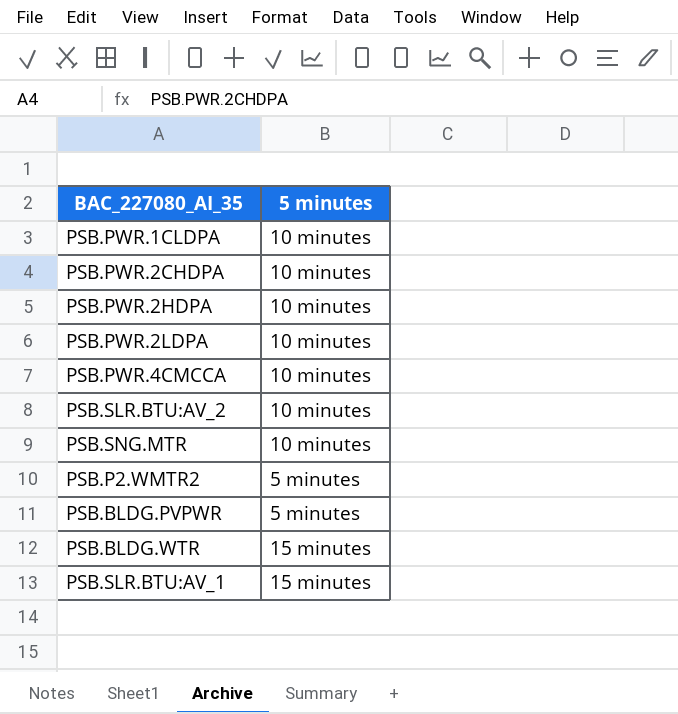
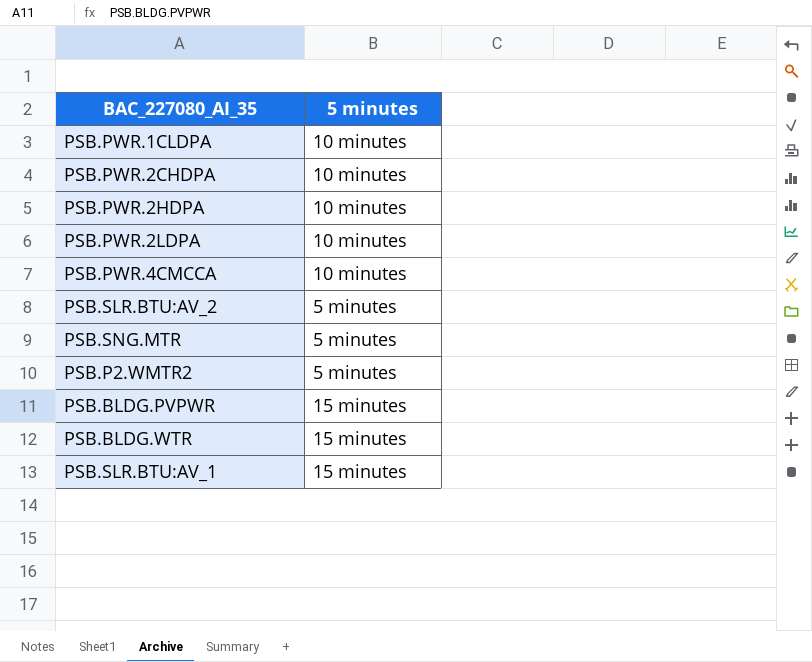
PSB.SLR.BTU:AV_2 | 5 minutes: 10 minutes -> 5 minutes
PSB.SNG.MTR | 5 minutes: 10 minutes -> 5 minutes
PSB.BLDG.PVPWR | 5 minutes: 5 minutes -> 15 minutes

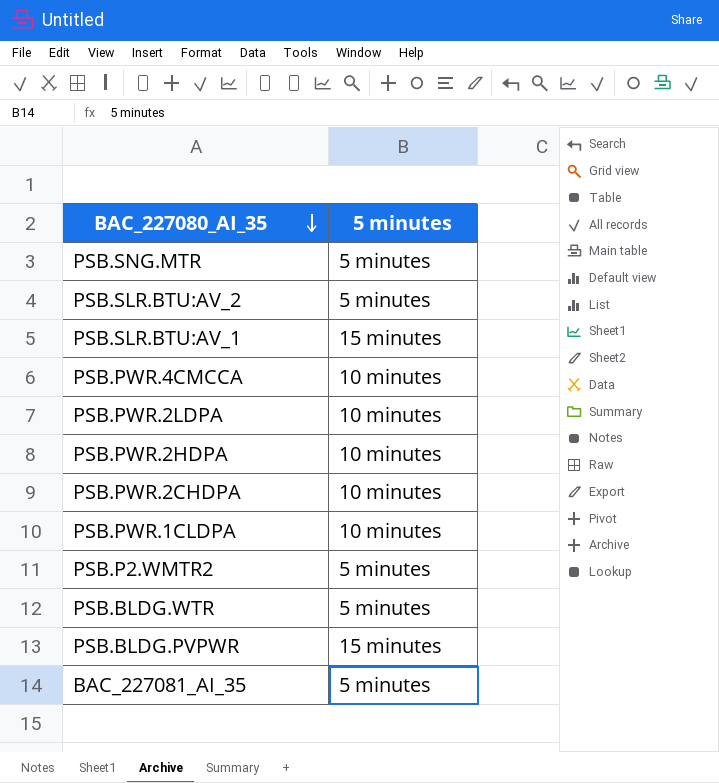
row order: none -> BAC_227080_AI_35 descending
PSB.BLDG.WTR | 5 minutes: 15 minutes -> 5 minutes
row BAC_227081_AI_35: none -> 5 minutes

